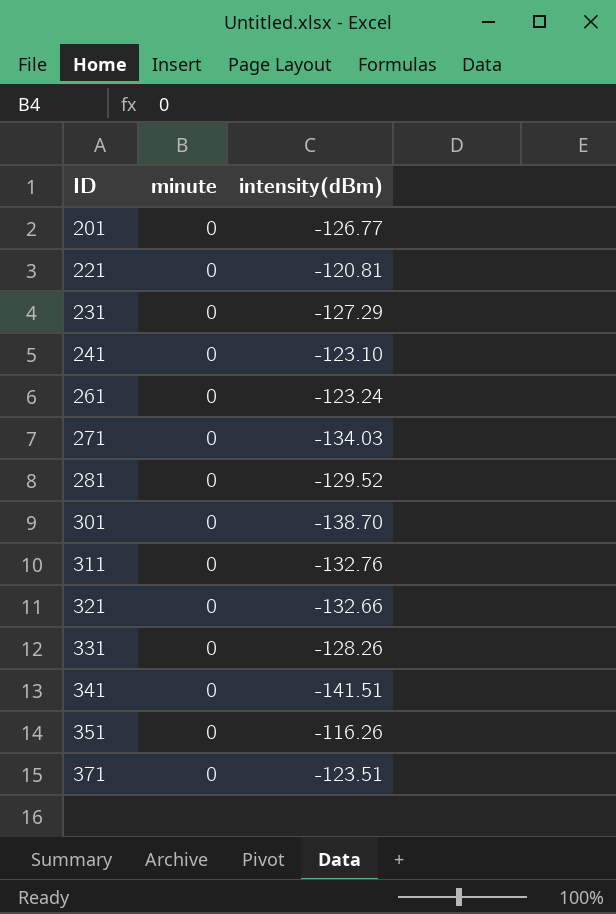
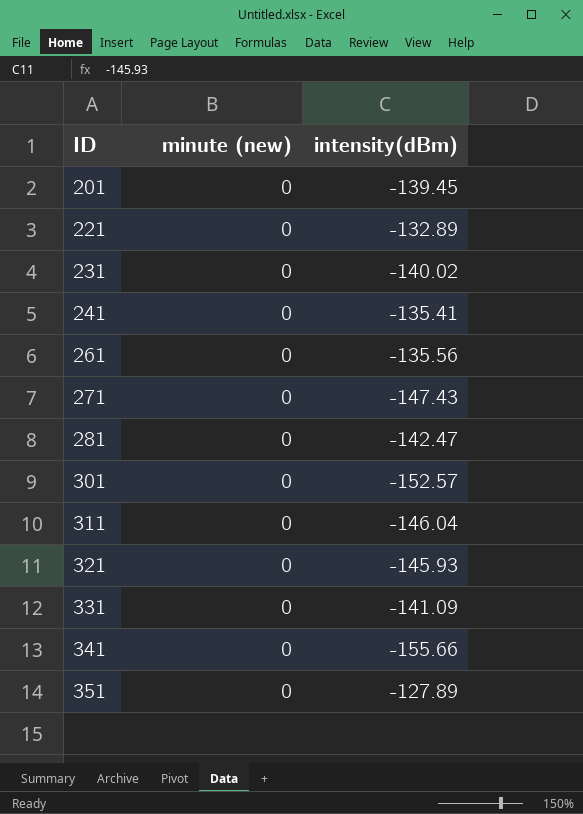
column name: minute -> minute (new)
row 371: 0 | -123.51 -> none
201 | intensity(dBm): -126.77 -> -139.45
221 | intensity(dBm): -120.81 -> -132.89
231 | intensity(dBm): -127.29 -> -140.02
241 | intensity(dBm): -123.10 -> -135.41
261 | intensity(dBm): -123.24 -> -135.56
271 | intensity(dBm): -134.03 -> -147.43
281 | intensity(dBm): -129.52 -> -142.47
301 | intensity(dBm): -138.70 -> -152.57
311 | intensity(dBm): -132.76 -> -146.04
321 | intensity(dBm): -132.66 -> -145.93
331 | intensity(dBm): -128.26 -> -141.09
341 | intensity(dBm): -141.51 -> -155.66
351 | intensity(dBm): -116.26 -> -127.89

